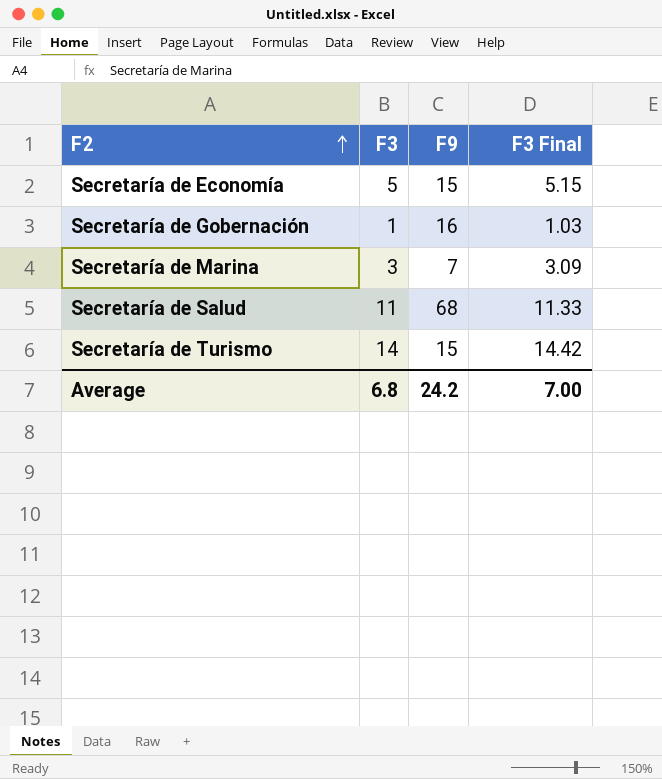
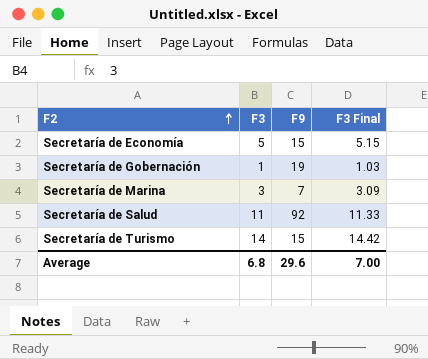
Secretaría de Gobernación | F9: 16 -> 19
Secretaría de Salud | F9: 68 -> 92
Average | F9: 24.2 -> 29.6

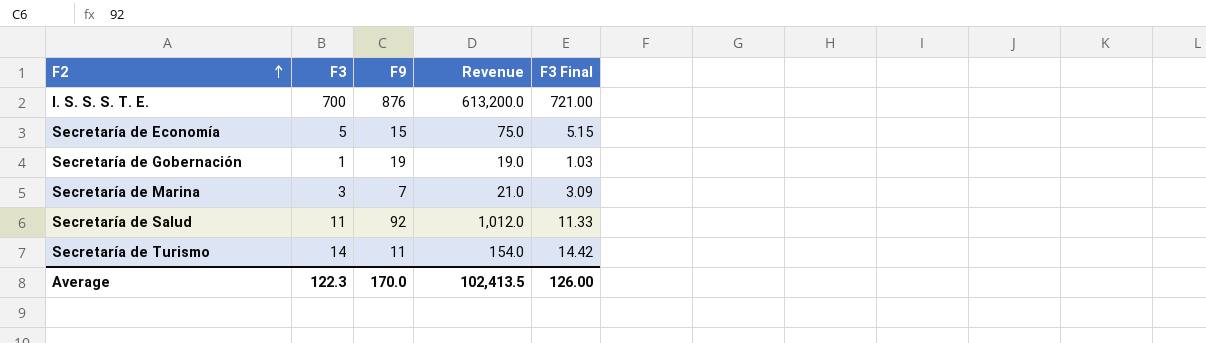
column Revenue | formula: none -> [F3] * [F9]
row I. S. S. S. T. E.: none -> 700 | 876 | 613,200.0 | 721.00
Secretaría de Turismo | F9: 15 -> 11
Average | F3: 6.8 -> 122.3
Average | F9: 29.6 -> 170.0
Average | F3 Final: 7.00 -> 126.00

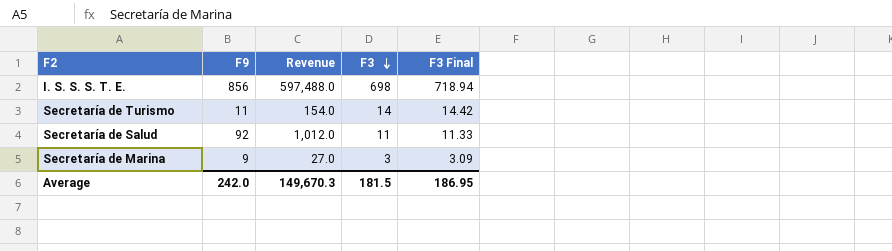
row order: F2 ascending -> F3 descending
column F3 | position: 2 -> 4
row Secretaría de Economía: 5 | 15 | 75.0 | 5.15 -> none
row Secretaría de Gobernación: 1 | 19 | 19.0 | 1.03 -> none
I. S. S. S. T. E. | F9: 876 -> 856
I. S. S. S. T. E. | Revenue: 613,200.0 -> 597,488.0
I. S. S. S. T. E. | F3: 700 -> 698
I. S. S. S. T. E. | F3 Final: 721.00 -> 718.94
Secretaría de Marina | F9: 7 -> 9
Secretaría de Marina | Revenue: 21.0 -> 27.0
Average | F9: 170.0 -> 242.0
Average | Revenue: 102,413.5 -> 149,670.3
Average | F3: 122.3 -> 181.5
Average | F3 Final: 126.00 -> 186.95

